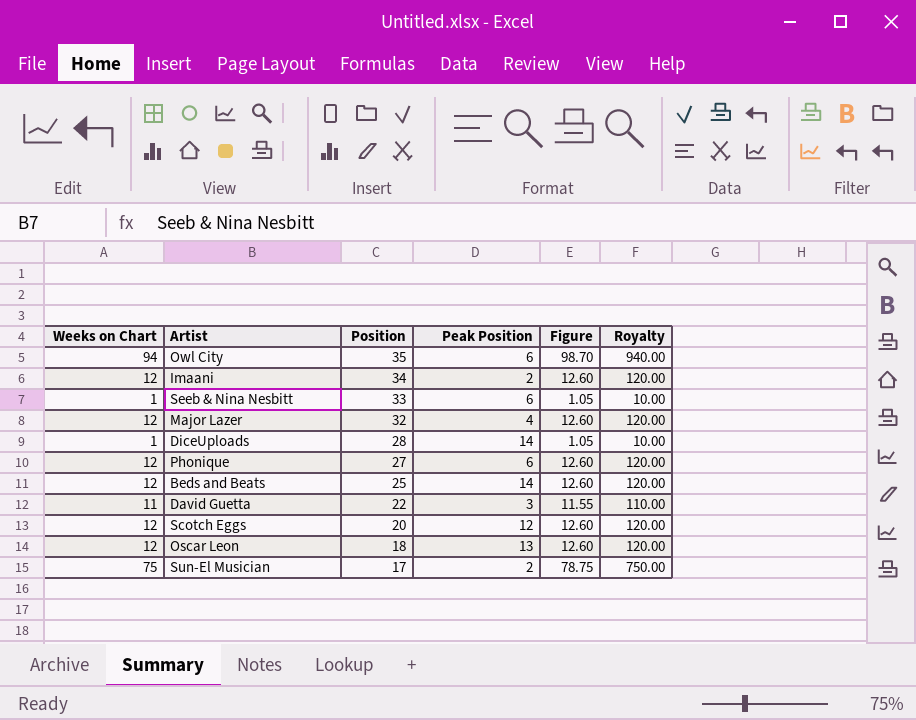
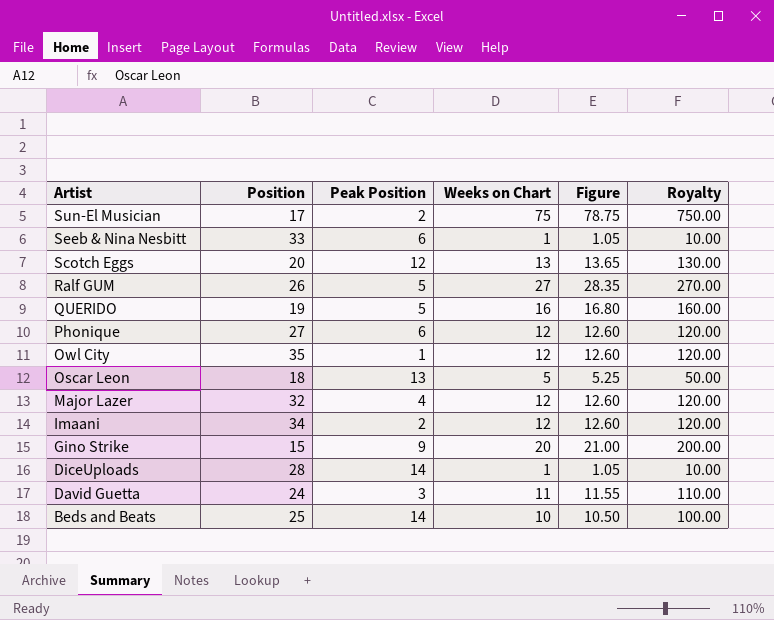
row order: Position descending -> Artist descending
column Weeks on Chart | position: 1 -> 4
Scotch Eggs | Weeks on Chart: 12 -> 13
Scotch Eggs | Figure: 12.60 -> 13.65
Scotch Eggs | Royalty: 120.00 -> 130.00
row Ralf GUM: none -> 26 | 5 | 27 | 28.35 | 270.00
row QUERIDO: none -> 19 | 5 | 16 | 16.80 | 160.00
Owl City | Peak Position: 6 -> 1
Owl City | Weeks on Chart: 94 -> 12
Owl City | Figure: 98.70 -> 12.60
Owl City | Royalty: 940.00 -> 120.00
Oscar Leon | Weeks on Chart: 12 -> 5
Oscar Leon | Figure: 12.60 -> 5.25
Oscar Leon | Royalty: 120.00 -> 50.00
row Gino Strike: none -> 15 | 9 | 20 | 21.00 | 200.00
David Guetta | Position: 22 -> 24
Beds and Beats | Weeks on Chart: 12 -> 10
Beds and Beats | Figure: 12.60 -> 10.50
Beds and Beats | Royalty: 120.00 -> 100.00

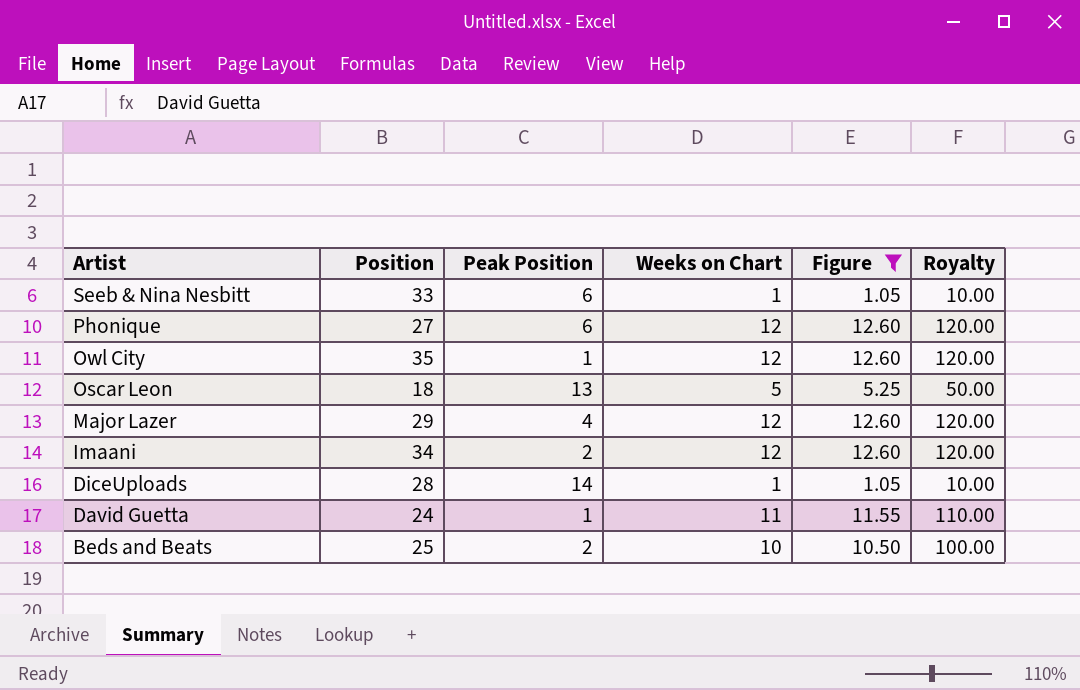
filter: none -> Figure <= 12.60
Major Lazer | Position: 32 -> 29
David Guetta | Peak Position: 3 -> 1
Beds and Beats | Peak Position: 14 -> 2

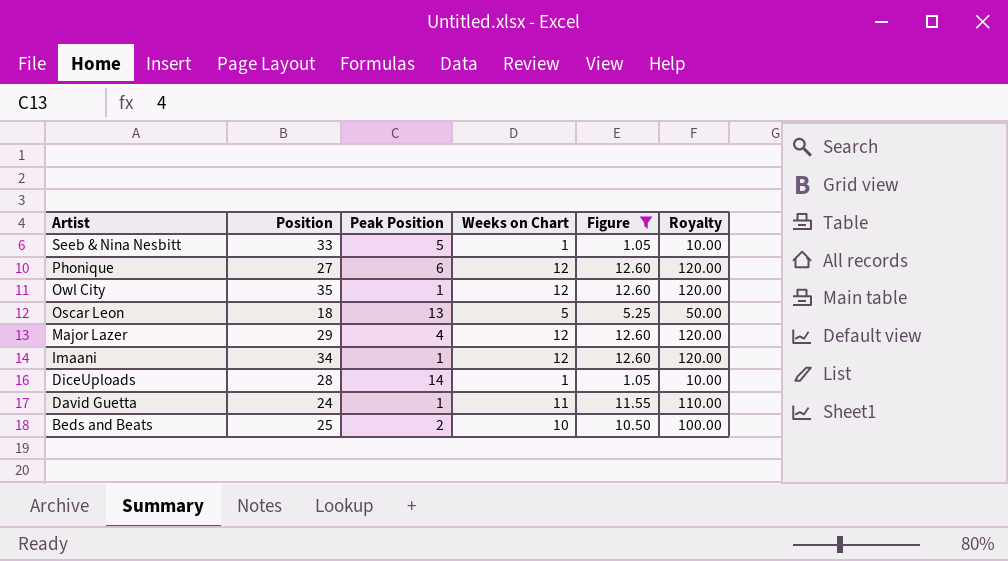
Seeb & Nina Nesbitt | Peak Position: 6 -> 5
Imaani | Peak Position: 2 -> 1

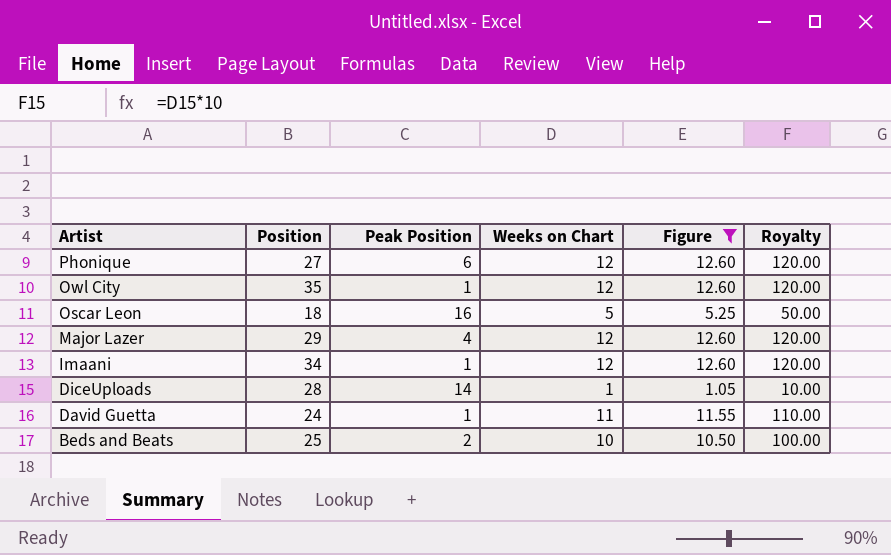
row Seeb & Nina Nesbitt: 33 | 5 | 1 | 1.05 | 10.00 -> none
Oscar Leon | Peak Position: 13 -> 16

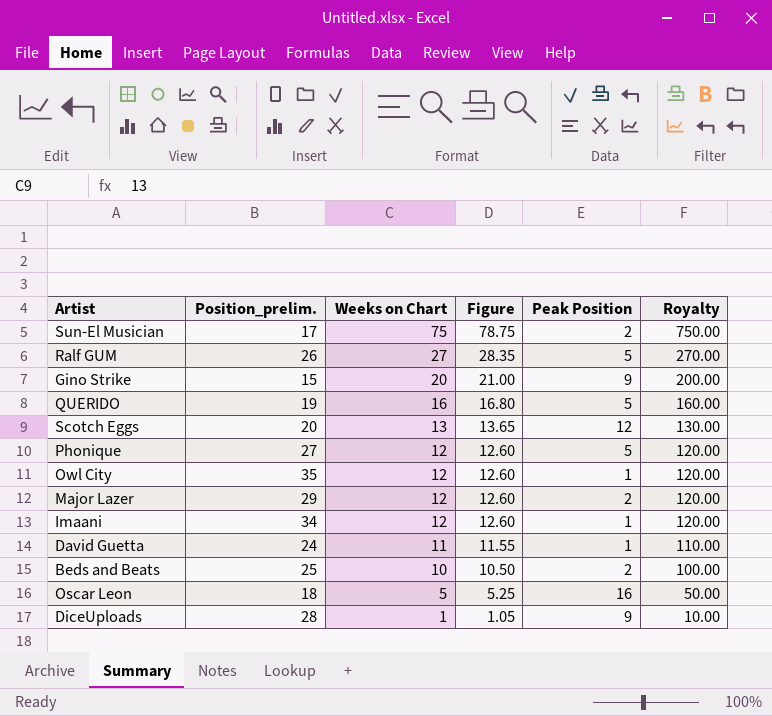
filter: Figure <= 12.60 -> none
row order: Artist descending -> Weeks on Chart descending
column name: Position -> Position_prelim.
column Peak Position | position: 3 -> 5
Phonique | Peak Position: 6 -> 5
Major Lazer | Peak Position: 4 -> 2
DiceUploads | Peak Position: 14 -> 9

